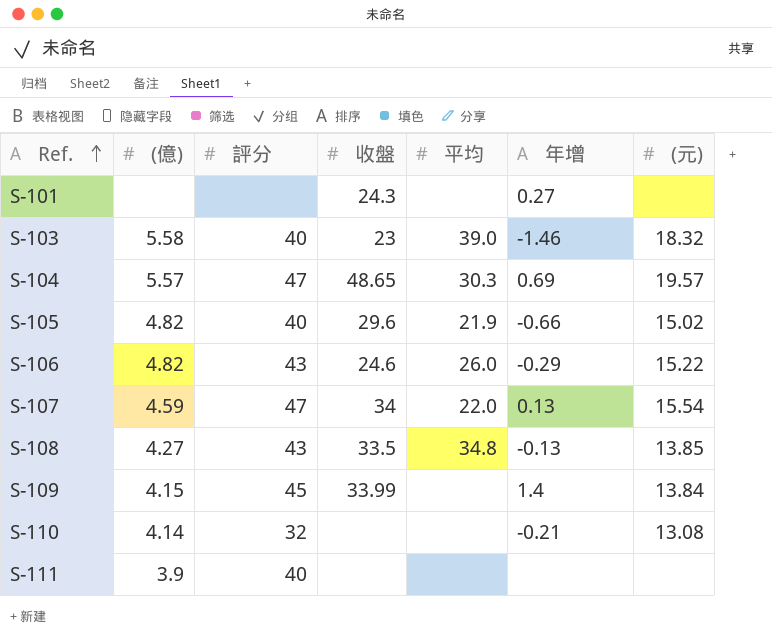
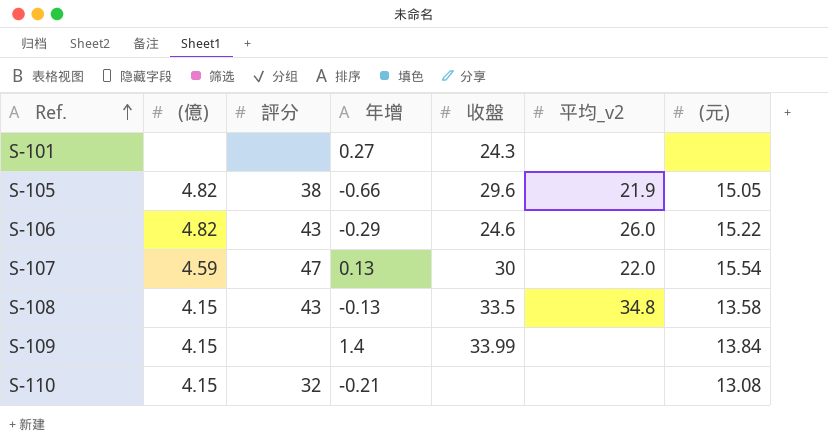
column 年增 | position: 6 -> 4
column name: 平均 -> 平均_v2
row S-103: 5.58 | 40 | 23 | 39.0 | -1.46 | 18.32 -> none
row S-104: 5.57 | 47 | 48.65 | 30.3 | 0.69 | 19.57 -> none
row S-111: 3.9 | 40 | none | none | none | none -> none
S-105 | 評分: 40 -> 38
S-105 | (元): 15.02 -> 15.05
S-107 | 收盤: 34 -> 30
S-108 | (億): 4.27 -> 4.15
S-108 | (元): 13.85 -> 13.58
S-109 | 評分: 45 -> none
S-110 | (億): 4.14 -> 4.15

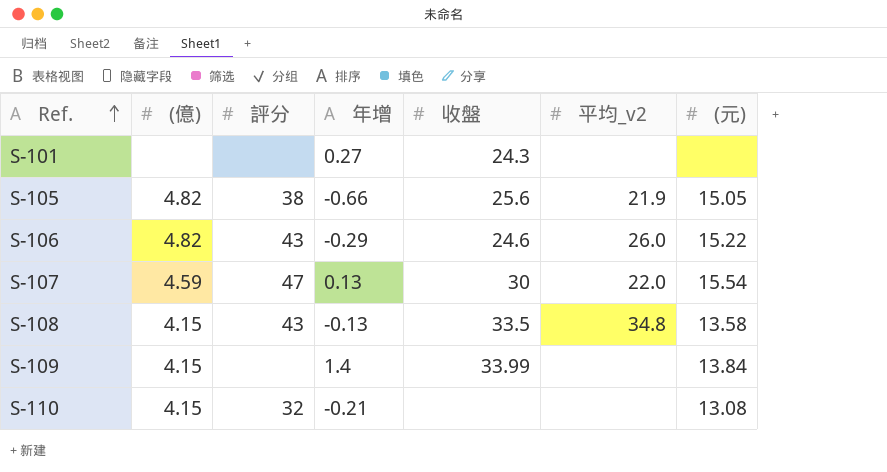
S-105 | 收盤: 29.6 -> 25.6

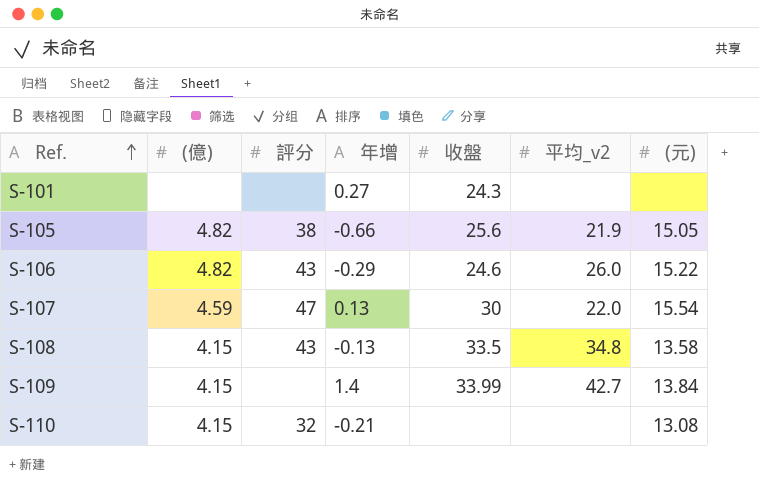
S-109 | 平均_v2: none -> 42.7

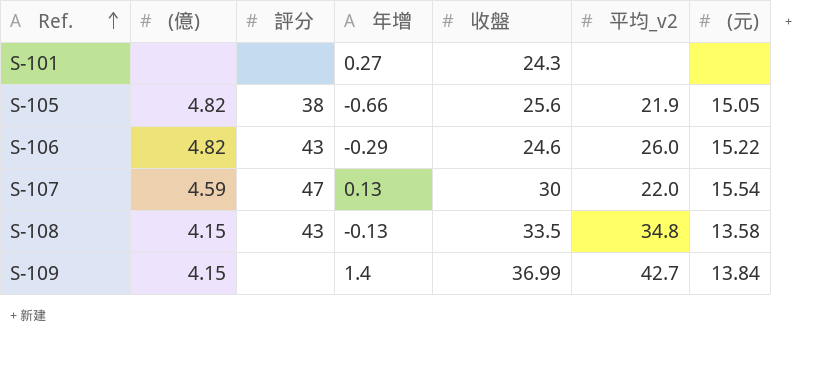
row S-110: 4.15 | 32 | -0.21 | none | none | 13.08 -> none
S-109 | 收盤: 33.99 -> 36.99

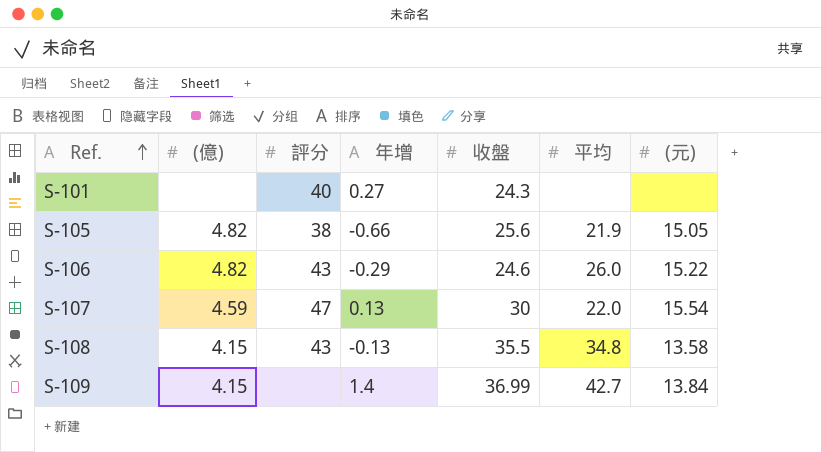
column name: 平均_v2 -> 平均
S-101 | 評分: none -> 40
S-108 | 收盤: 33.5 -> 35.5

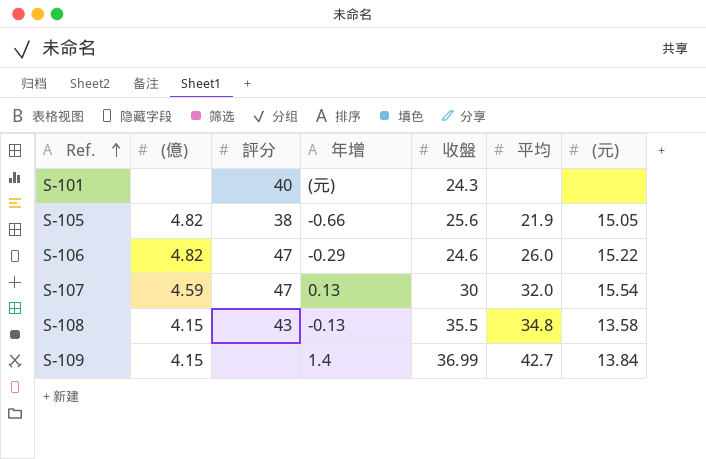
S-101 | 年增: 0.27 -> (元)
S-106 | 評分: 43 -> 47
S-107 | 平均: 22.0 -> 32.0

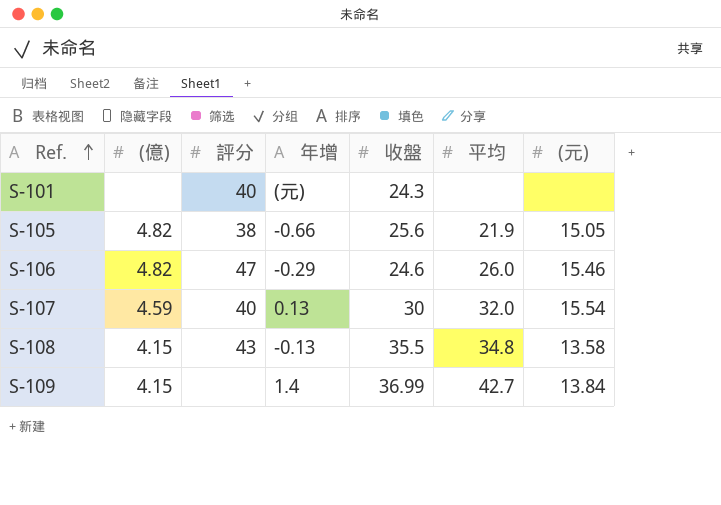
S-106 | (元): 15.22 -> 15.46
S-107 | 評分: 47 -> 40

